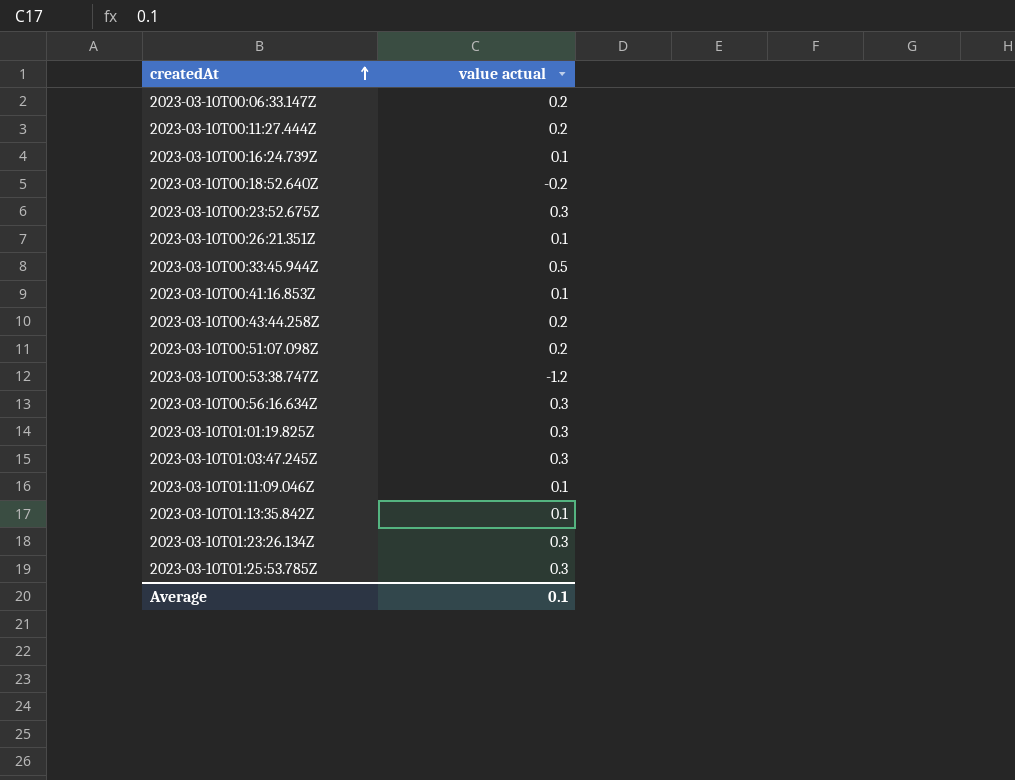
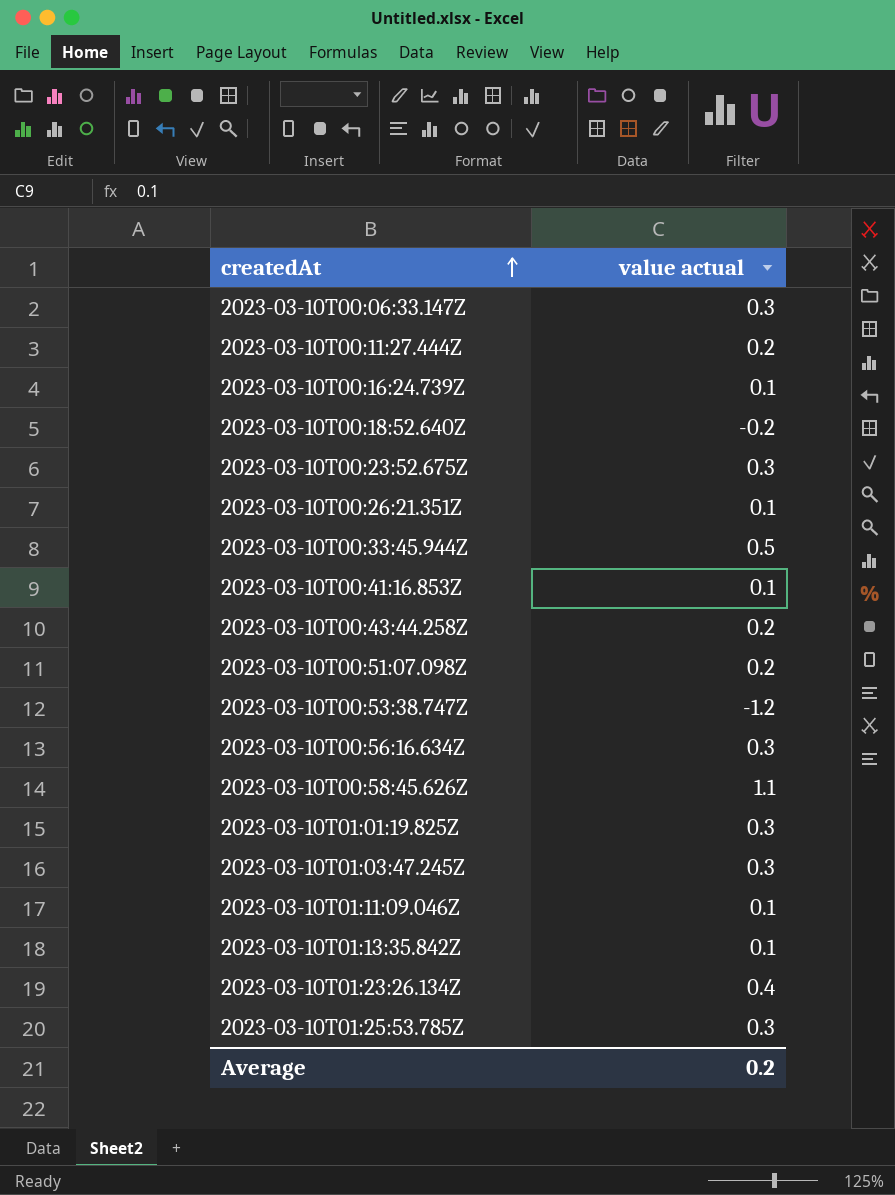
2023-03-10T00:06:33.147Z | value actual: 0.2 -> 0.3
row 2023-03-10T00:58:45.626Z: none -> 1.1
2023-03-10T01:23:26.134Z | value actual: 0.3 -> 0.4
Average | value actual: 0.1 -> 0.2

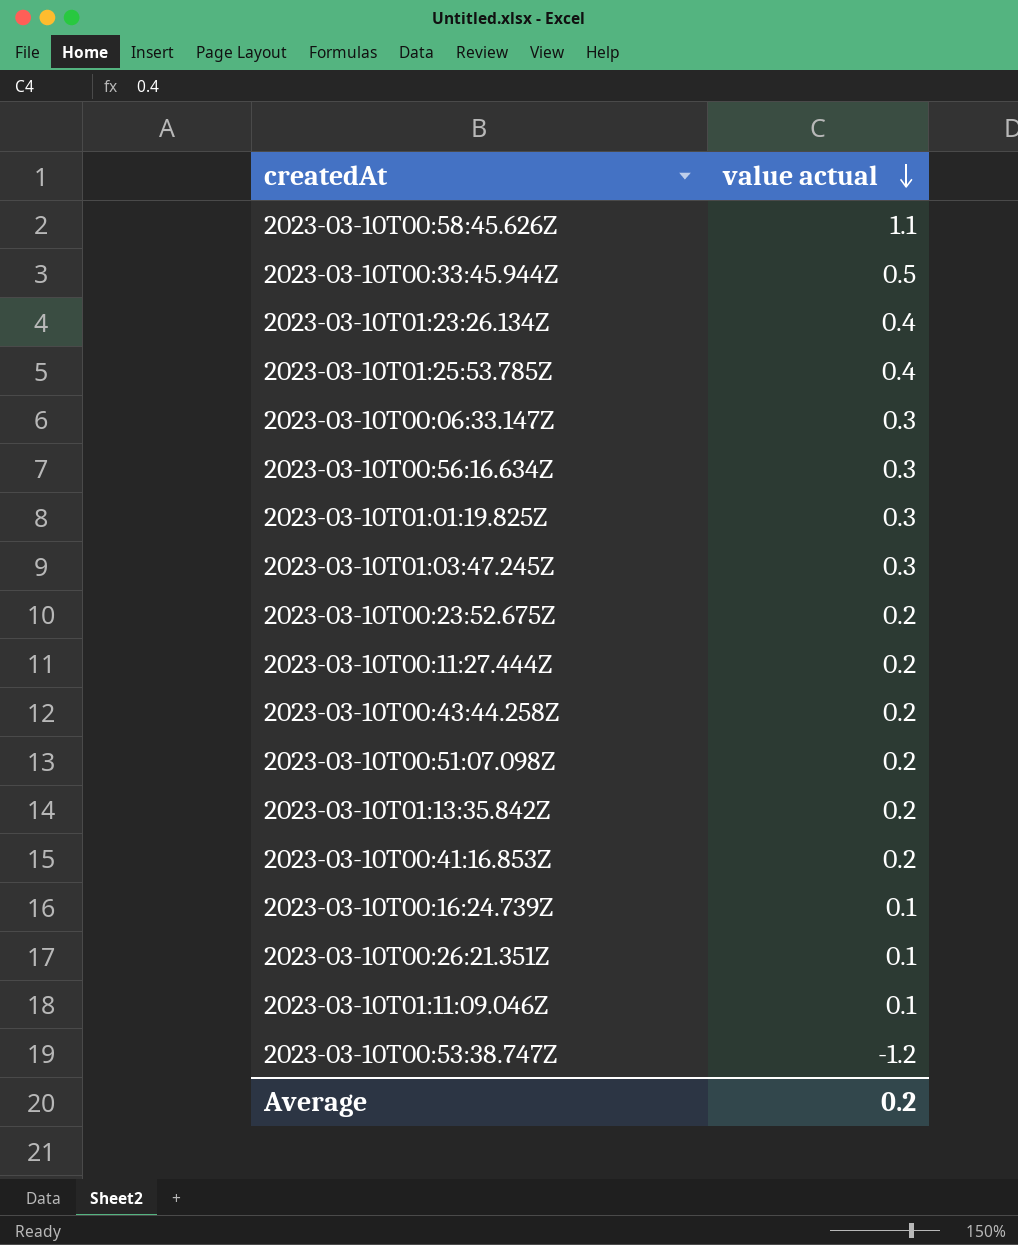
row order: createdAt ascending -> value actual descending
row 2023-03-10T00:18:52.640Z: -0.2 -> none
2023-03-10T01:25:53.785Z | value actual: 0.3 -> 0.4
2023-03-10T00:23:52.675Z | value actual: 0.3 -> 0.2
2023-03-10T01:13:35.842Z | value actual: 0.1 -> 0.2
2023-03-10T00:41:16.853Z | value actual: 0.1 -> 0.2

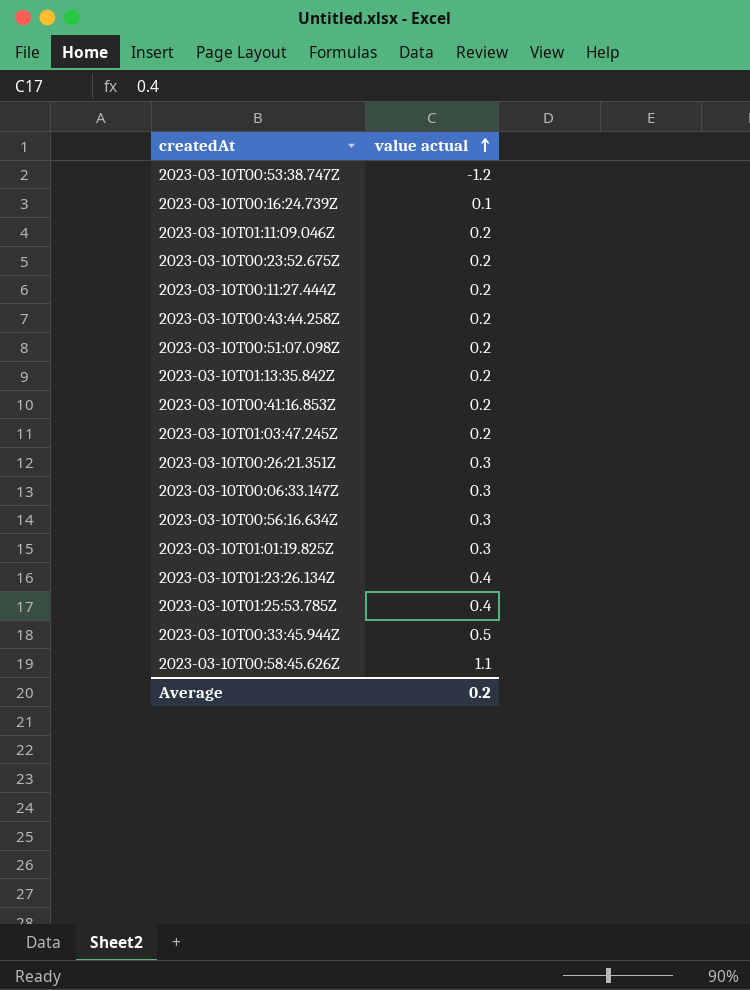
row order: value actual descending -> value actual ascending
2023-03-10T01:11:09.046Z | value actual: 0.1 -> 0.2
2023-03-10T01:03:47.245Z | value actual: 0.3 -> 0.2
2023-03-10T00:26:21.351Z | value actual: 0.1 -> 0.3

